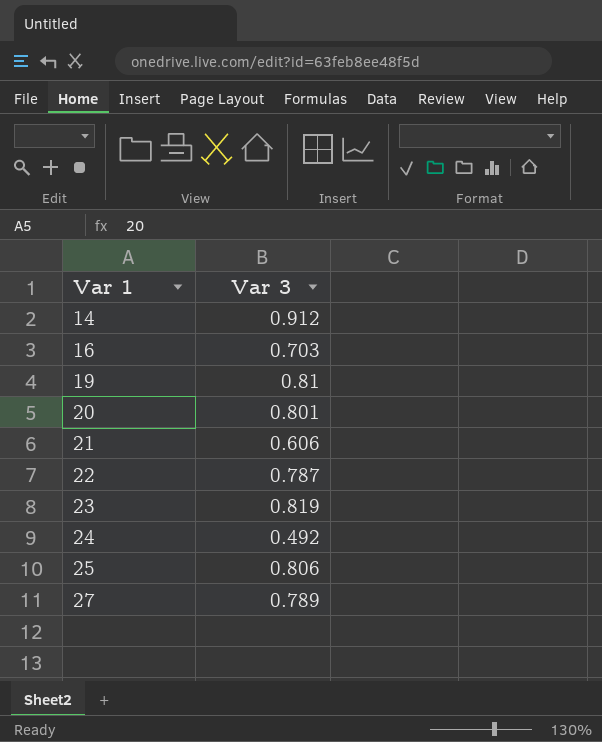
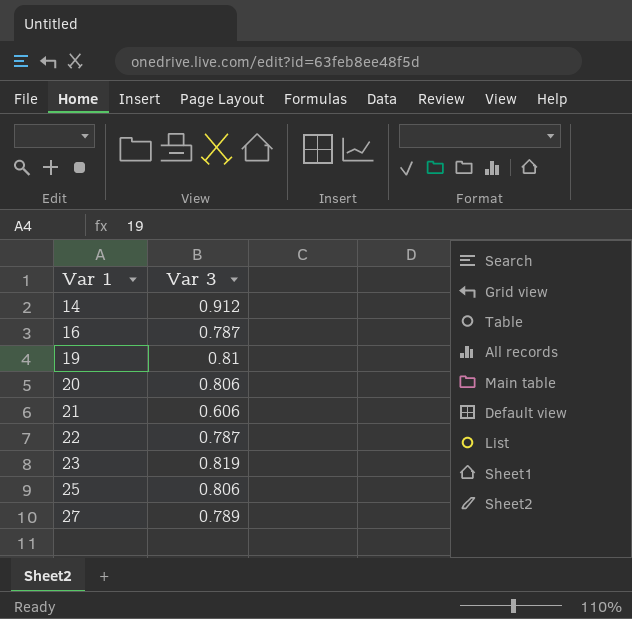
row 24: 0.492 -> none
16 | Var 3: 0.703 -> 0.787
20 | Var 3: 0.801 -> 0.806

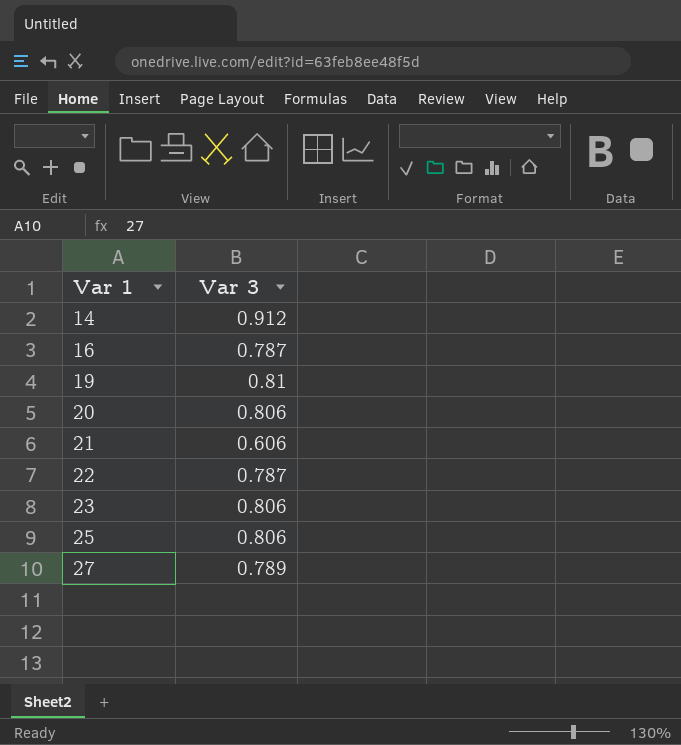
23 | Var 3: 0.819 -> 0.806

